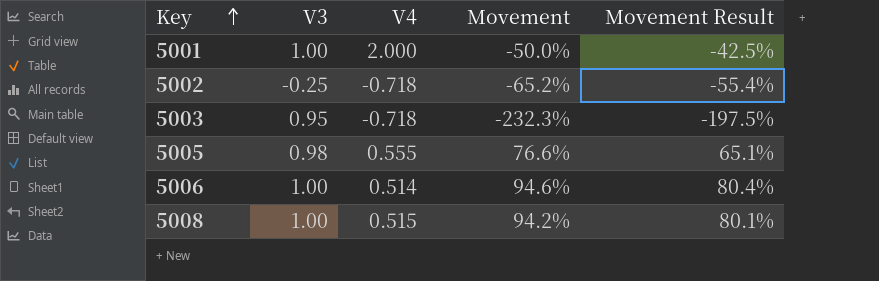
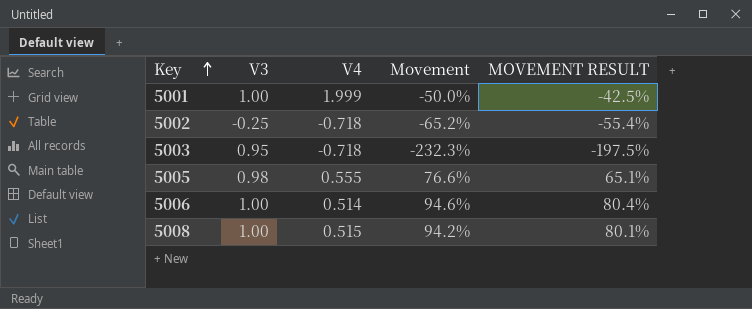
column name: Movement Result -> MOVEMENT RESULT
5001 | V4: 2.000 -> 1.999

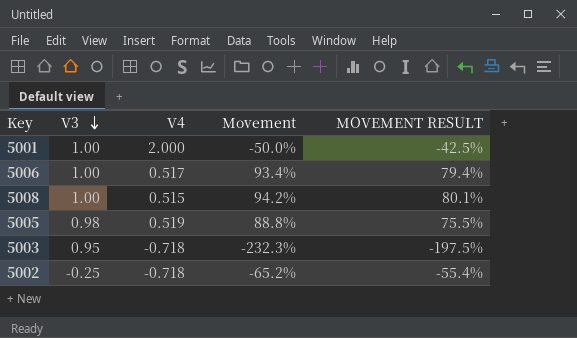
row order: Key ascending -> V3 descending
5001 | V4: 1.999 -> 2.000
5006 | V4: 0.514 -> 0.517
5006 | Movement: 94.6% -> 93.4%
5006 | MOVEMENT RESULT: 80.4% -> 79.4%
5005 | V4: 0.555 -> 0.519
5005 | Movement: 76.6% -> 88.8%
5005 | MOVEMENT RESULT: 65.1% -> 75.5%

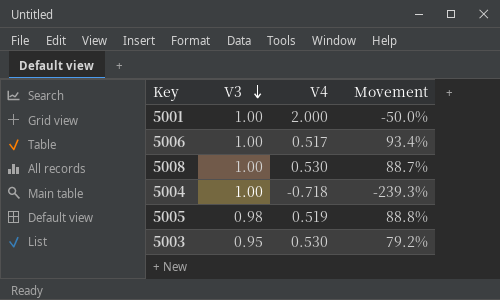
column MOVEMENT RESULT | formula: [Movement] * 0.85 -> none
row 5002: -0.25 | -0.718 | -65.2% | -55.4% -> none
5008 | V4: 0.515 -> 0.530
5008 | Movement: 94.2% -> 88.7%
row 5004: none -> 1.00 | -0.718 | -239.3%
5003 | V4: -0.718 -> 0.530
5003 | Movement: -232.3% -> 79.2%

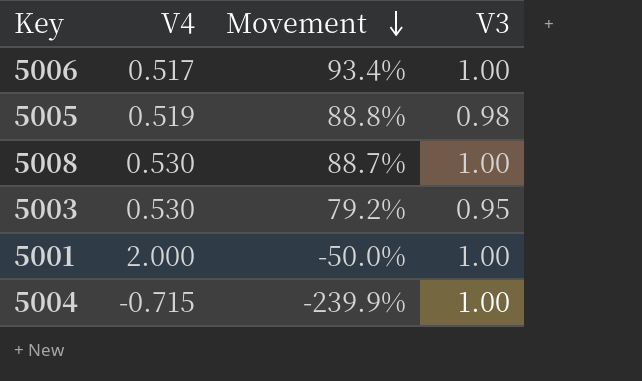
row order: V3 descending -> Movement descending
column V3 | position: 2 -> 4
5004 | V4: -0.718 -> -0.715
5004 | Movement: -239.3% -> -239.9%

